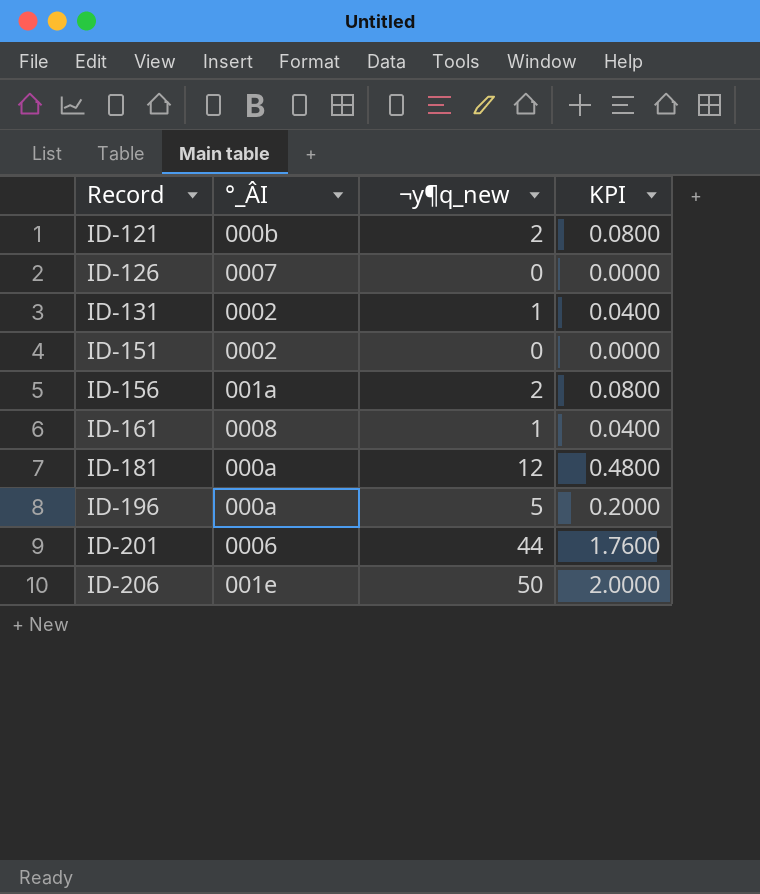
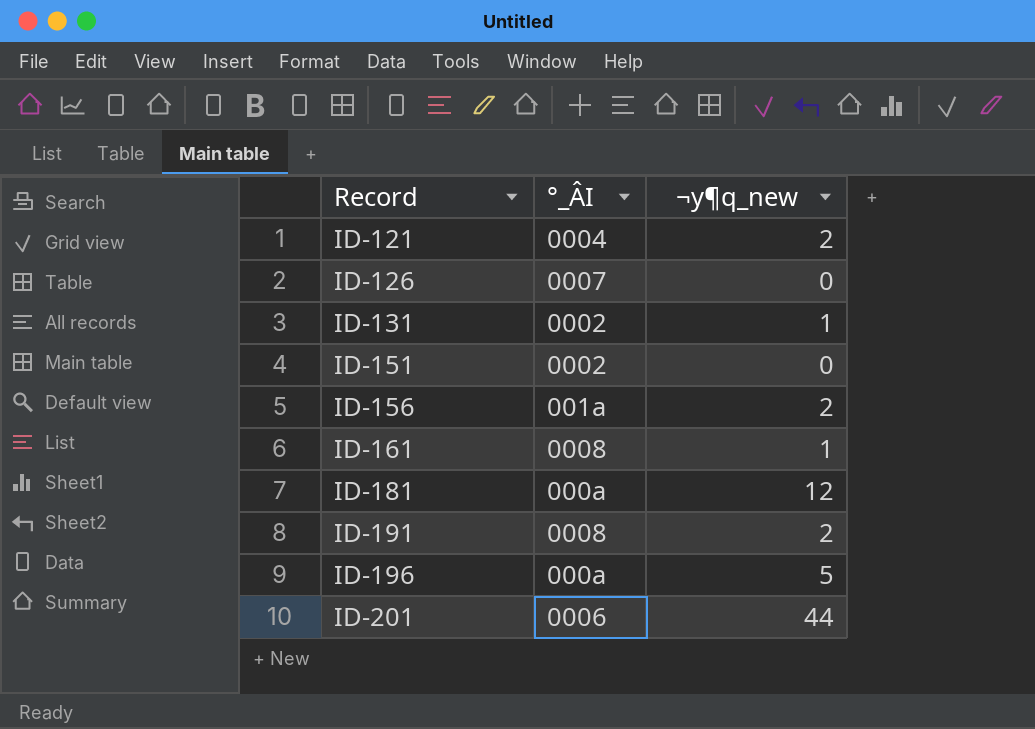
column KPI | formula: [¬y¶q_new] * 0.04 -> none
row ID-206: 001e | 50 | 2.0000 -> none
ID-121 | °_ÂI: 000b -> 0004
row ID-191: none -> 0008 | 2

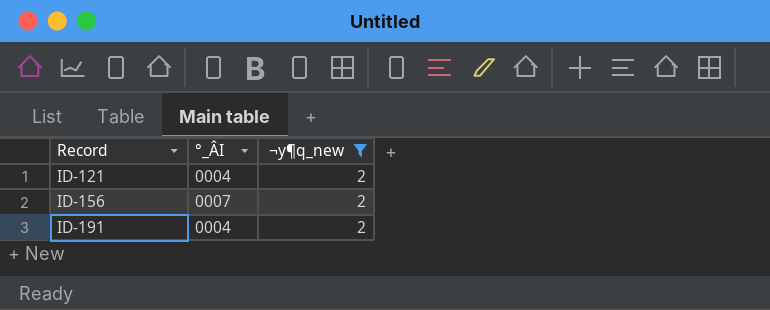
filter: none -> ¬y¶q_new = 2
ID-156 | °_ÂI: 001a -> 0007
ID-191 | °_ÂI: 0008 -> 0004

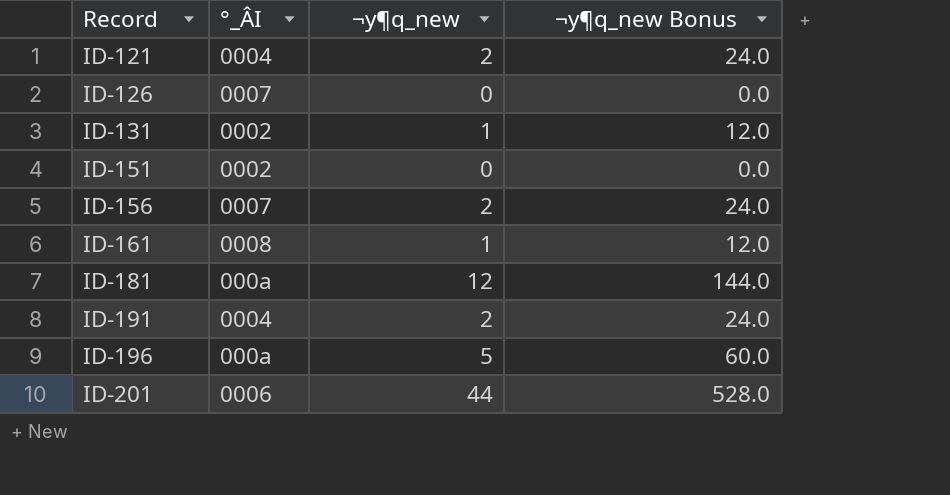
filter: ¬y¶q_new = 2 -> none
column ¬y¶q_new Bonus | formula: none -> [¬y¶q_new] * 12

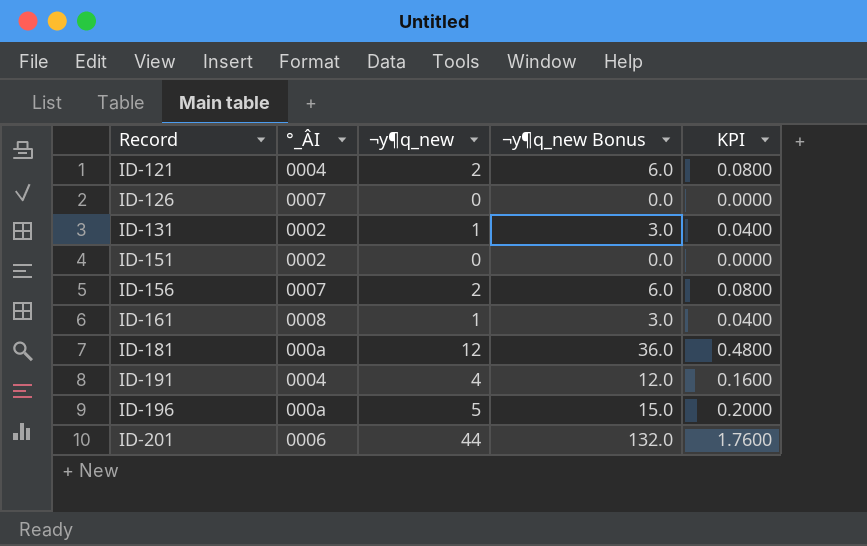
column ¬y¶q_new Bonus | formula: [¬y¶q_new] * 12 -> [¬y¶q_new] * 3
column KPI | formula: none -> [¬y¶q_new] * 0.04
ID-191 | ¬y¶q_new: 2 -> 4

